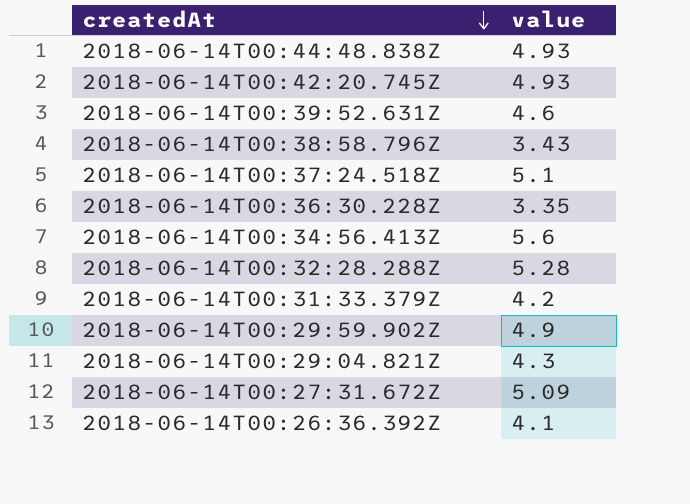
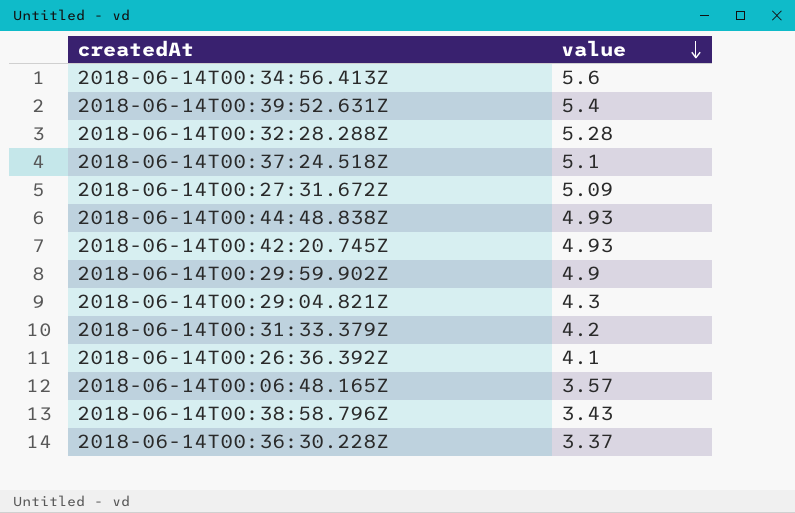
row order: createdAt descending -> value descending
2018-06-14T00:39:52.631Z | value: 4.6 -> 5.4
row 2018-06-14T00:06:48.165Z: none -> 3.57
2018-06-14T00:36:30.228Z | value: 3.35 -> 3.37

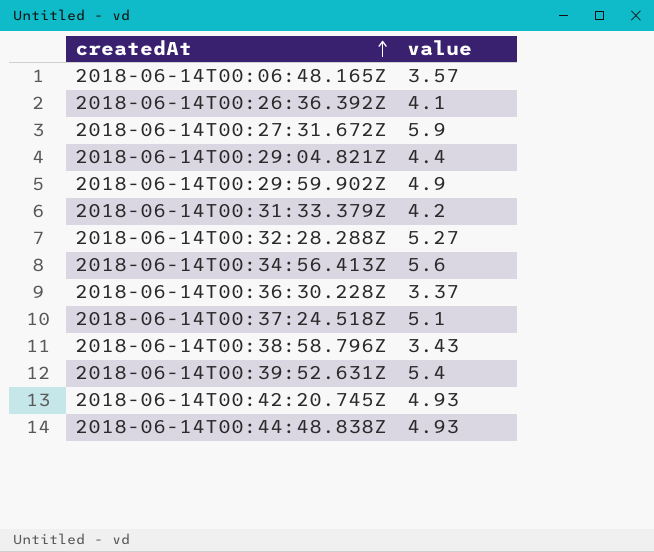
row order: value descending -> createdAt ascending
2018-06-14T00:27:31.672Z | value: 5.09 -> 5.9
2018-06-14T00:29:04.821Z | value: 4.3 -> 4.4
2018-06-14T00:32:28.288Z | value: 5.28 -> 5.27

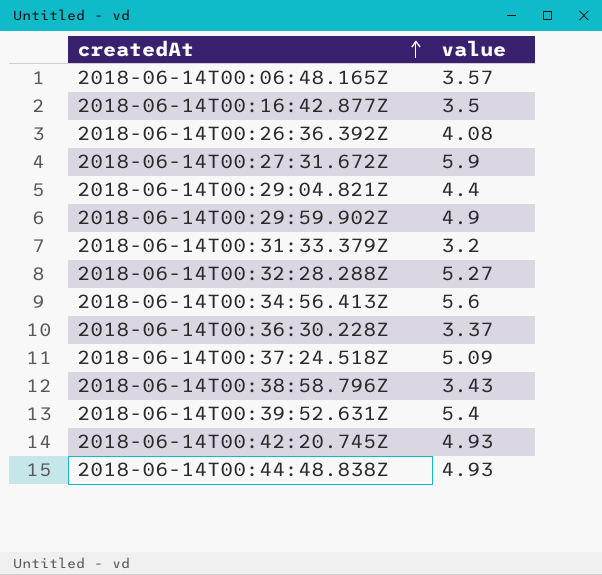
row 2018-06-14T00:16:42.877Z: none -> 3.5
2018-06-14T00:26:36.392Z | value: 4.1 -> 4.08
2018-06-14T00:31:33.379Z | value: 4.2 -> 3.2
2018-06-14T00:37:24.518Z | value: 5.1 -> 5.09

